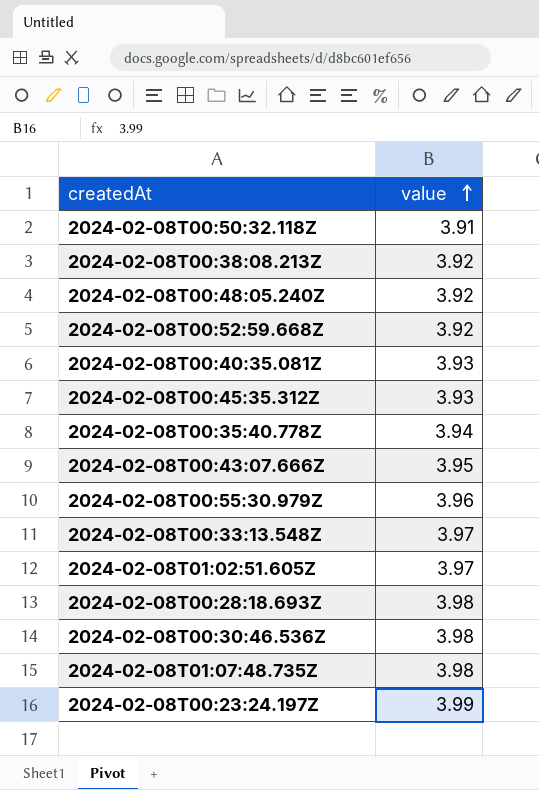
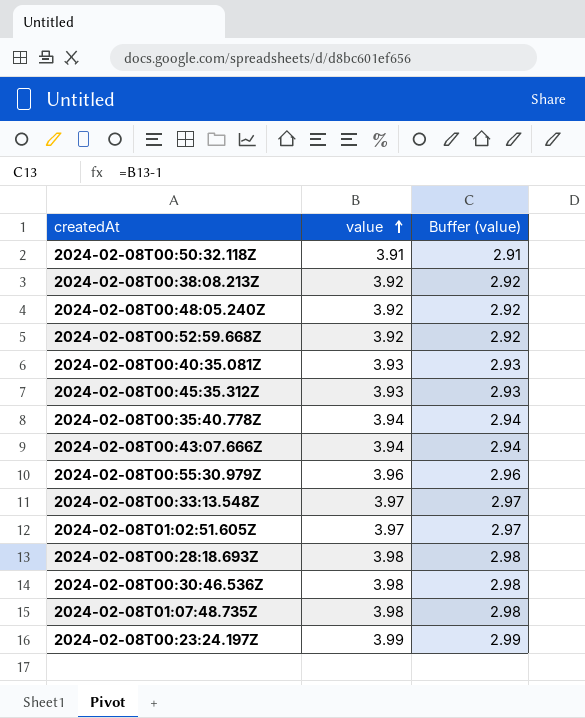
column Buffer (value) | formula: none -> [value] - 1
2024-02-08T00:43:07.666Z | value: 3.95 -> 3.94

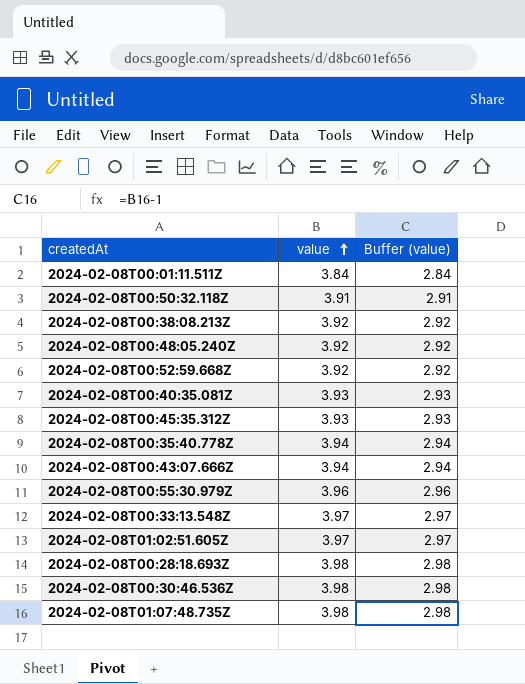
row 2024-02-08T00:23:24.197Z: 3.99 | 2.99 -> none
row 2024-02-08T00:01:11.511Z: none -> 3.84 | 2.84

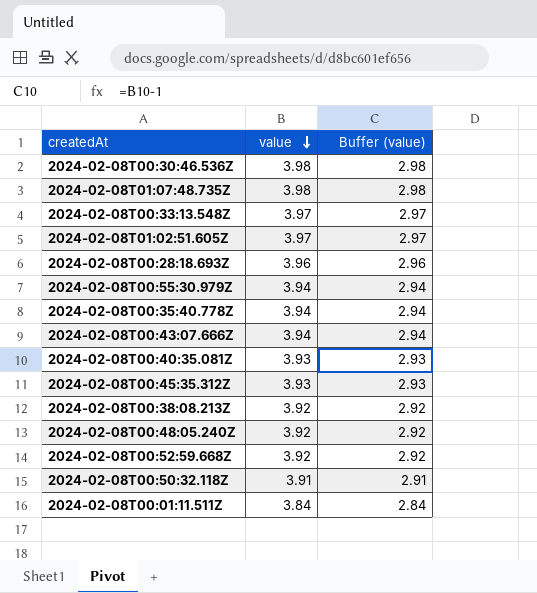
row order: value ascending -> value descending
2024-02-08T00:28:18.693Z | value: 3.98 -> 3.96
2024-02-08T00:28:18.693Z | Buffer (value): 2.98 -> 2.96
2024-02-08T00:55:30.979Z | value: 3.96 -> 3.94
2024-02-08T00:55:30.979Z | Buffer (value): 2.96 -> 2.94

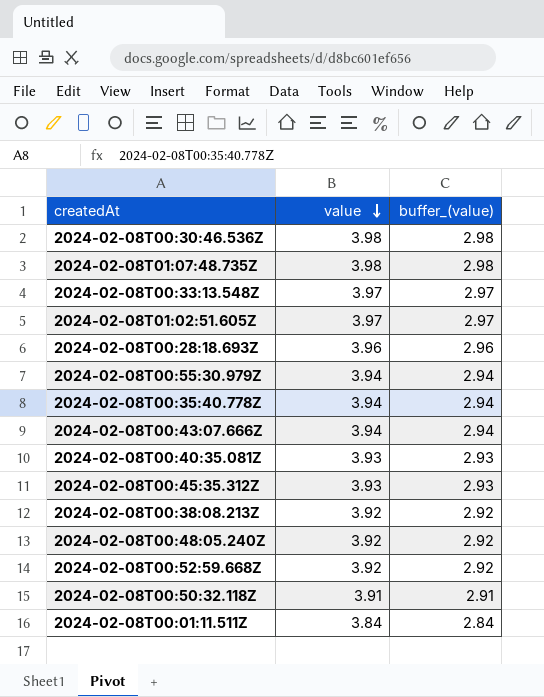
column name: Buffer (value) -> buffer_(value)

